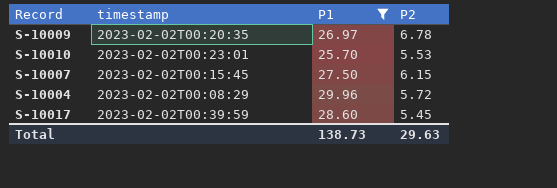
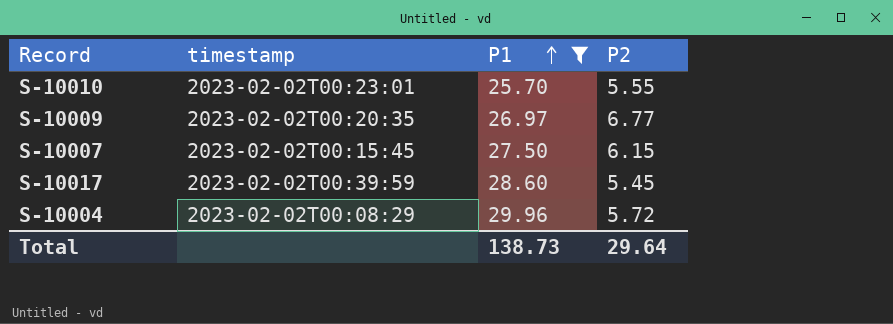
row order: none -> P1 ascending
S-10010 | P2: 5.53 -> 5.55
S-10009 | P2: 6.78 -> 6.77
Total | P2: 29.63 -> 29.64

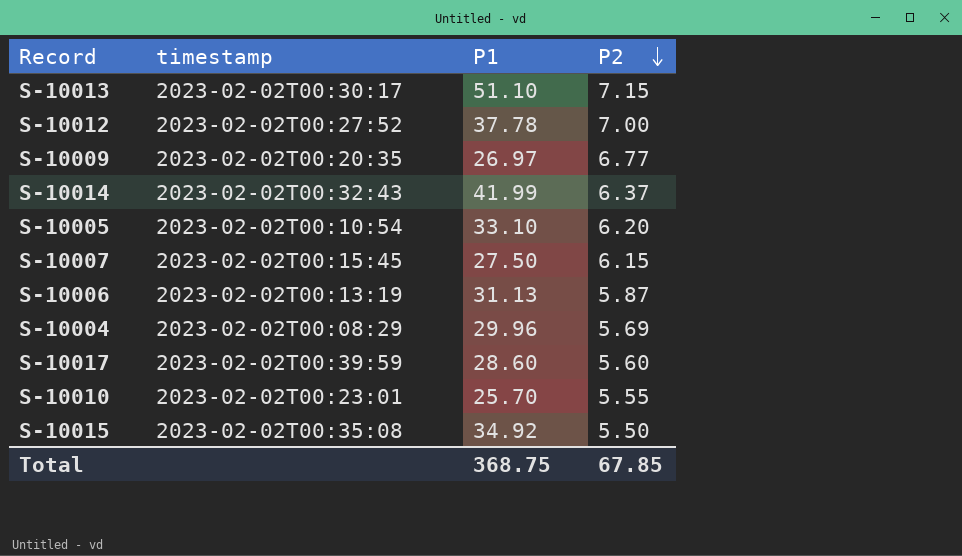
filter: P1 <= 29.96 -> none
row order: P1 ascending -> P2 descending
S-10004 | P2: 5.72 -> 5.69
S-10017 | P2: 5.45 -> 5.60
Total | P1: 138.73 -> 368.75
Total | P2: 29.64 -> 67.85

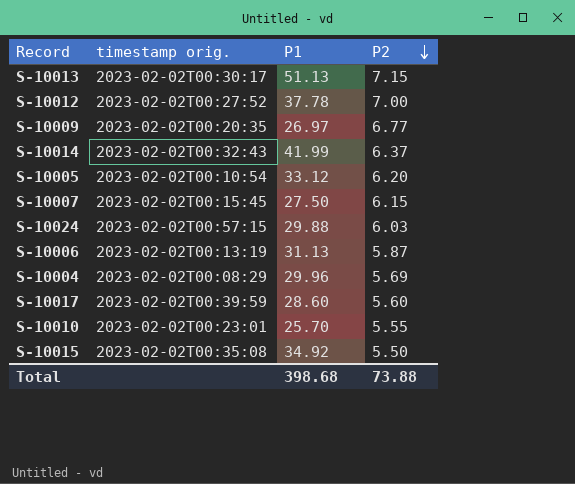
column name: timestamp -> timestamp orig.
S-10013 | P1: 51.10 -> 51.13
S-10005 | P1: 33.10 -> 33.12
row S-10024: none -> 2023-02-02T00:57:15 | 29.88 | 6.03
Total | P1: 368.75 -> 398.68
Total | P2: 67.85 -> 73.88

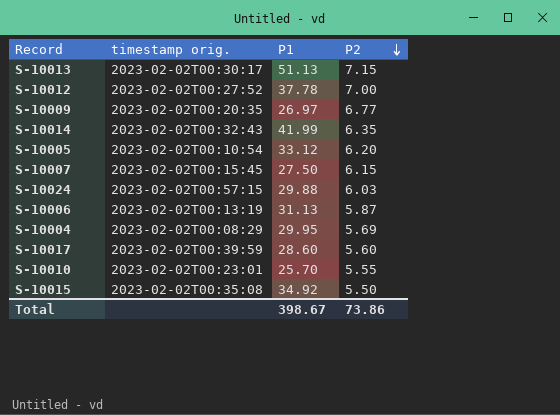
S-10014 | P2: 6.37 -> 6.35
S-10004 | P1: 29.96 -> 29.95
Total | P1: 398.68 -> 398.67
Total | P2: 73.88 -> 73.86

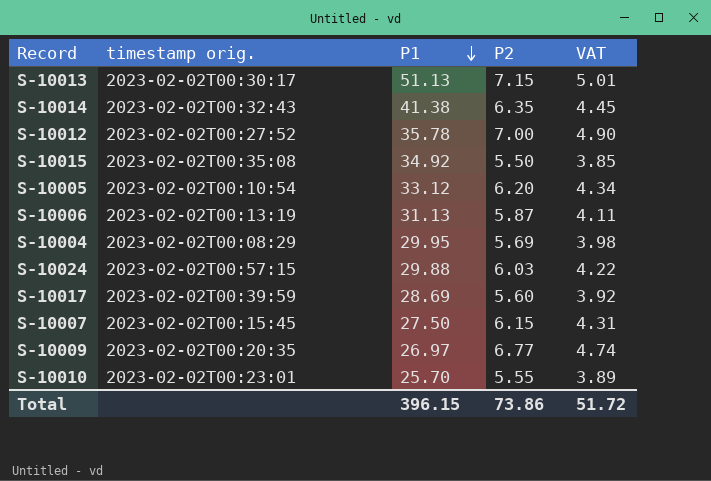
row order: P2 descending -> P1 descending
column VAT | formula: none -> [P2] * 0.7
S-10014 | P1: 41.99 -> 41.38
S-10012 | P1: 37.78 -> 35.78
S-10017 | P1: 28.60 -> 28.69
Total | P1: 398.67 -> 396.15

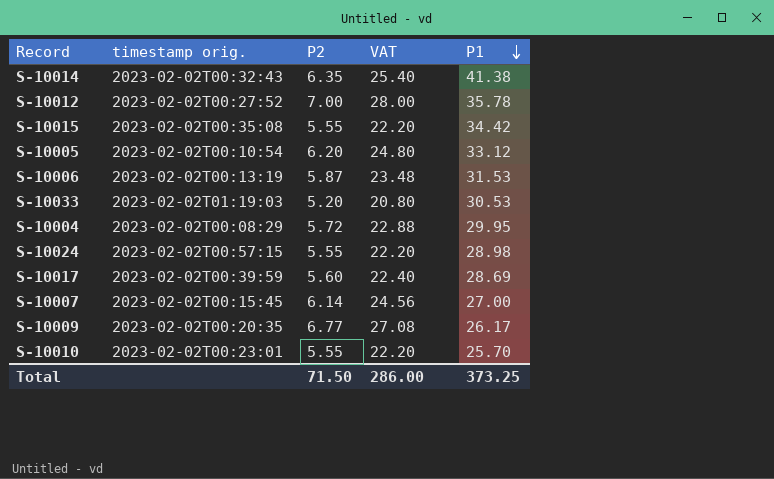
column VAT | formula: [P2] * 0.7 -> [P2] * 4
column P1 | position: 3 -> 5
row S-10013: 2023-02-02T00:30:17 | 51.13 | 7.15 | 5.01 -> none
S-10015 | P2: 5.50 -> 5.55
S-10015 | P1: 34.92 -> 34.42
S-10006 | P1: 31.13 -> 31.53
row S-10033: none -> 2023-02-02T01:19:03 | 5.20 | 20.80 | 30.53
S-10004 | P2: 5.69 -> 5.72
S-10024 | P2: 6.03 -> 5.55
S-10024 | P1: 29.88 -> 28.98
S-10007 | P2: 6.15 -> 6.14
S-10007 | P1: 27.50 -> 27.00
S-10009 | P1: 26.97 -> 26.17
Total | P2: 73.86 -> 71.50
Total | VAT: 51.72 -> 286.00
Total | P1: 396.15 -> 373.25

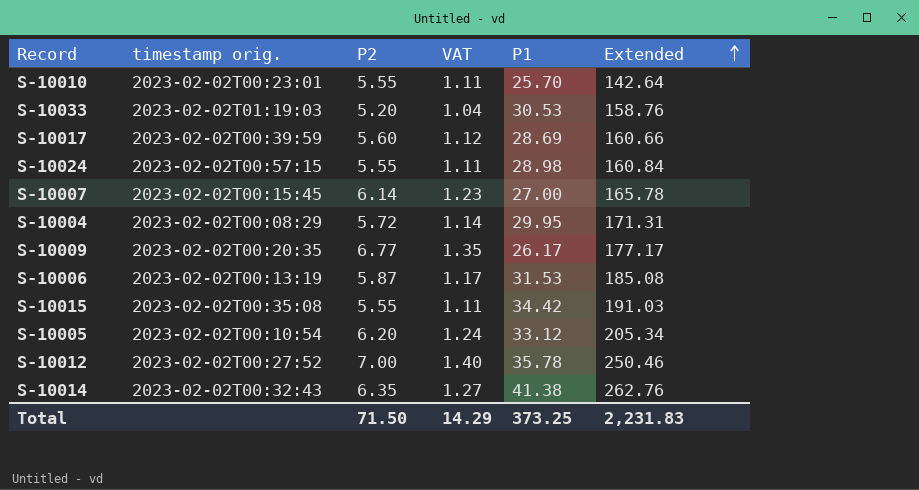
row order: P1 descending -> Extended ascending
column VAT | formula: [P2] * 4 -> [P2] * 0.2
column Extended | formula: none -> [P2] * [P1]
Total | VAT: 286.00 -> 14.29

